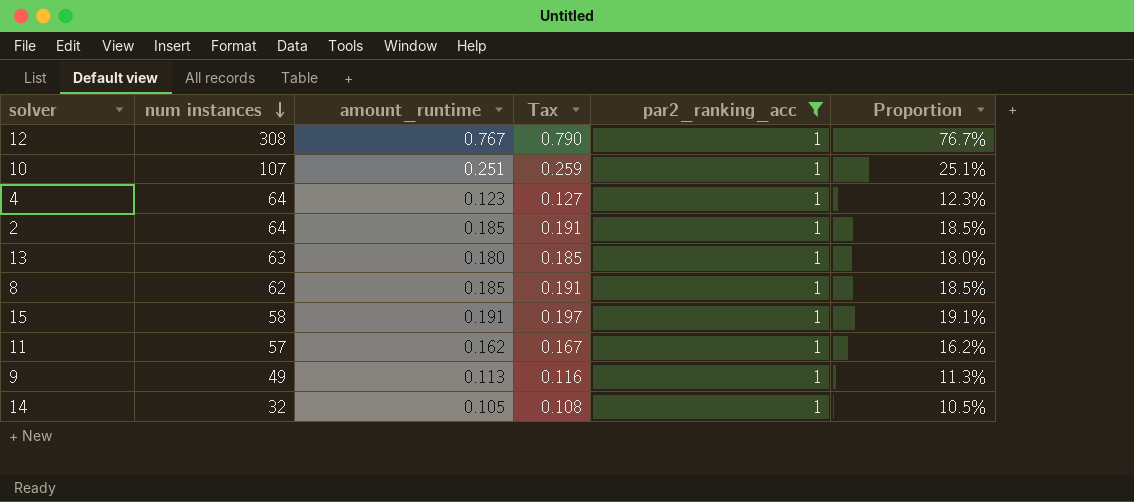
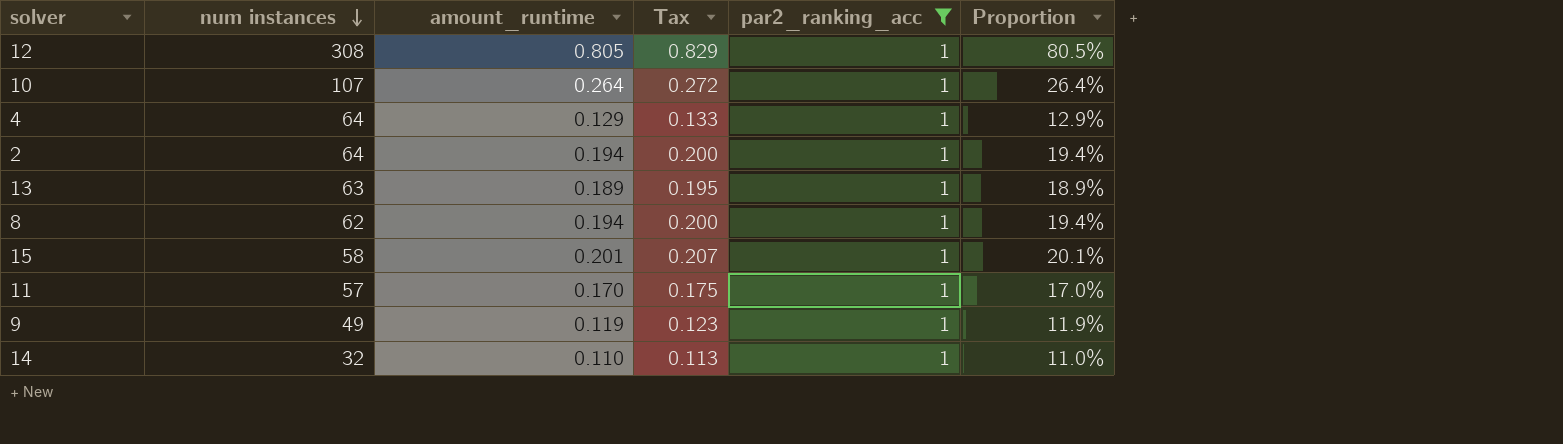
12 | amount_runtime: 0.767 -> 0.805
12 | Tax: 0.790 -> 0.829
12 | Proportion: 76.7% -> 80.5%
10 | amount_runtime: 0.251 -> 0.264
10 | Tax: 0.259 -> 0.272
10 | Proportion: 25.1% -> 26.4%
4 | amount_runtime: 0.123 -> 0.129
4 | Tax: 0.127 -> 0.133
4 | Proportion: 12.3% -> 12.9%
2 | amount_runtime: 0.185 -> 0.194
2 | Tax: 0.191 -> 0.200
2 | Proportion: 18.5% -> 19.4%
13 | amount_runtime: 0.180 -> 0.189
13 | Tax: 0.185 -> 0.195
13 | Proportion: 18.0% -> 18.9%
8 | amount_runtime: 0.185 -> 0.194
8 | Tax: 0.191 -> 0.200
8 | Proportion: 18.5% -> 19.4%
15 | amount_runtime: 0.191 -> 0.201
15 | Tax: 0.197 -> 0.207
15 | Proportion: 19.1% -> 20.1%
11 | amount_runtime: 0.162 -> 0.170
11 | Tax: 0.167 -> 0.175
11 | Proportion: 16.2% -> 17.0%
9 | amount_runtime: 0.113 -> 0.119
9 | Tax: 0.116 -> 0.123
9 | Proportion: 11.3% -> 11.9%
14 | amount_runtime: 0.105 -> 0.110
14 | Tax: 0.108 -> 0.113
14 | Proportion: 10.5% -> 11.0%

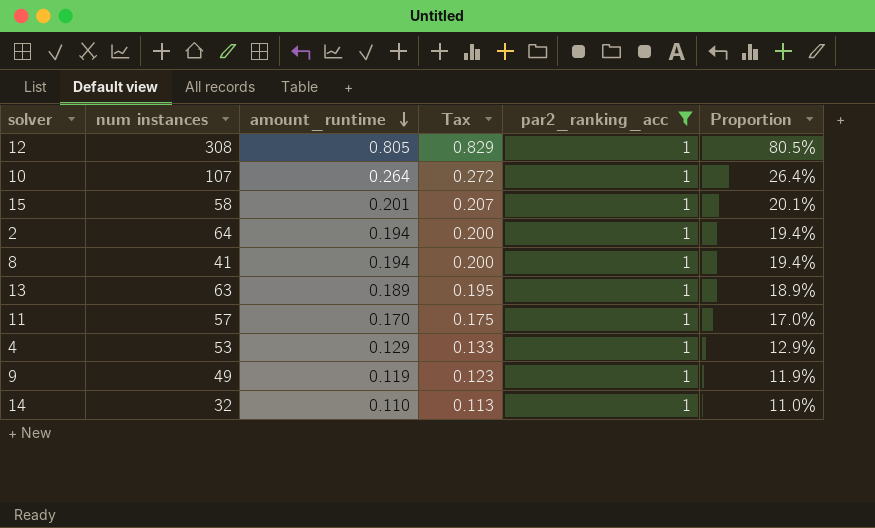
row order: num instances descending -> amount_runtime descending
8 | num instances: 62 -> 41
4 | num instances: 64 -> 53

